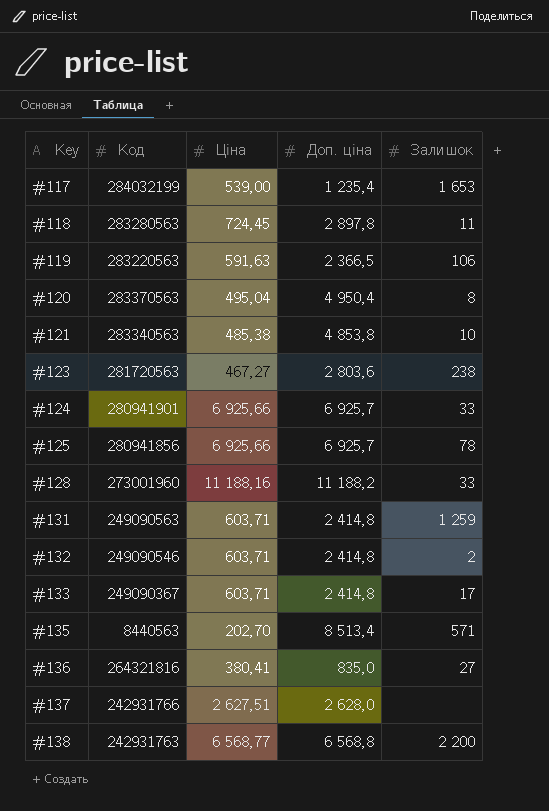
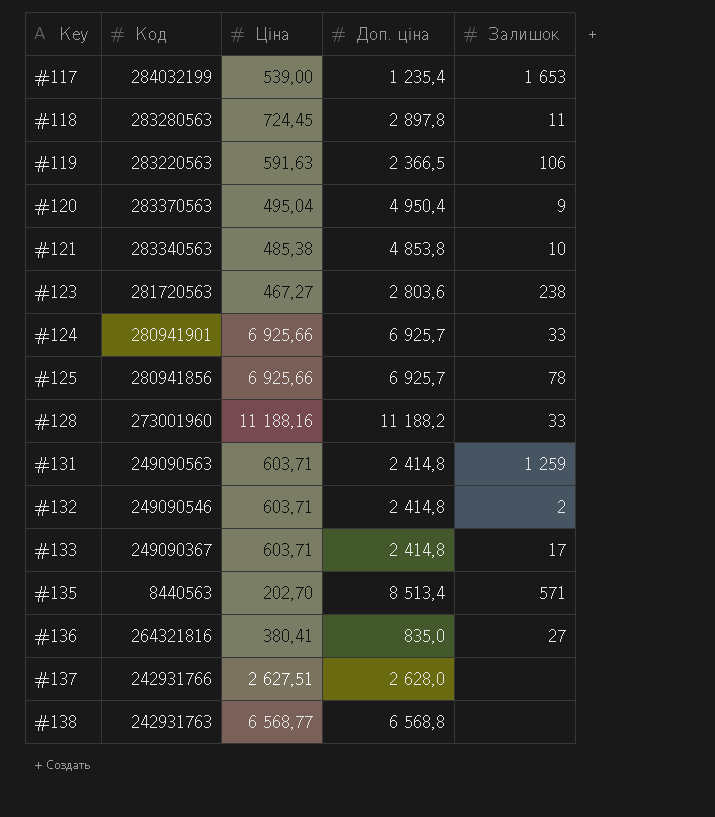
#120 | Залишок: 8 -> 9
#138 | Залишок: 2 200 -> none

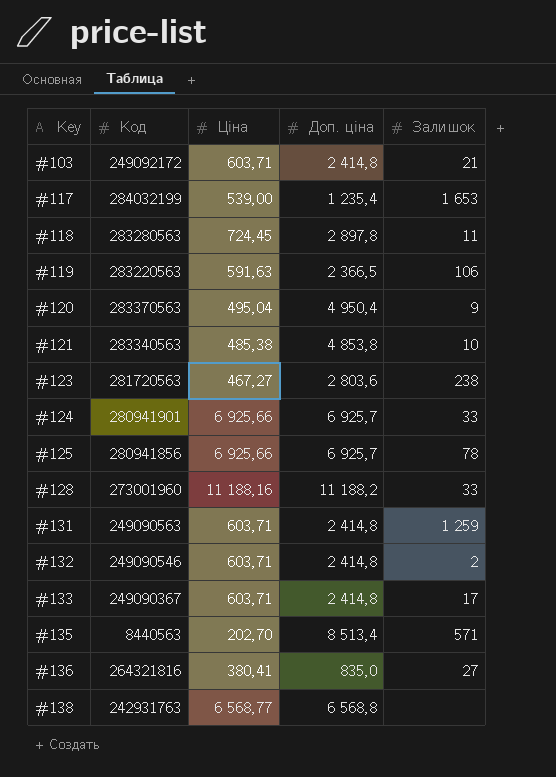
row #137: 242931766 | 2 627,51 | 2 628,0 | none -> none
row #103: none -> 249092172 | 603,71 | 2 414,8 | 21

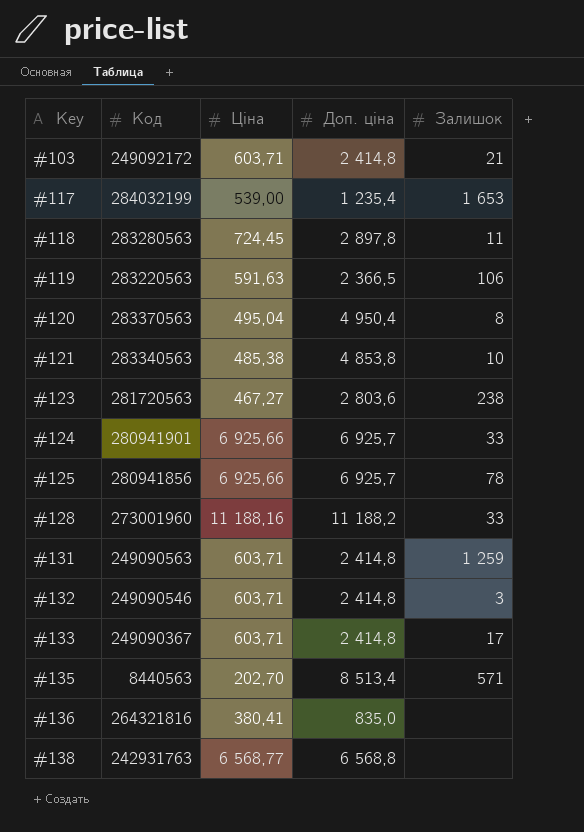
#120 | Залишок: 9 -> 8
#132 | Залишок: 2 -> 3
#136 | Залишок: 27 -> none

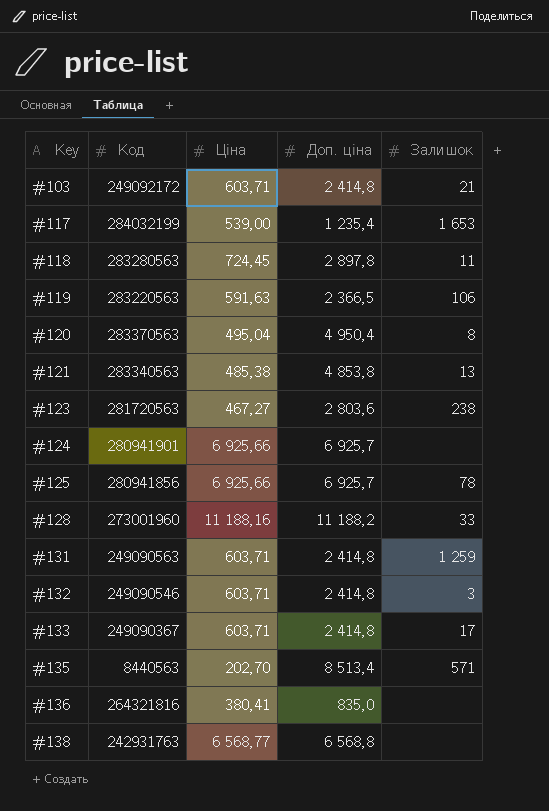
#121 | Залишок: 10 -> 13
#124 | Залишок: 33 -> none

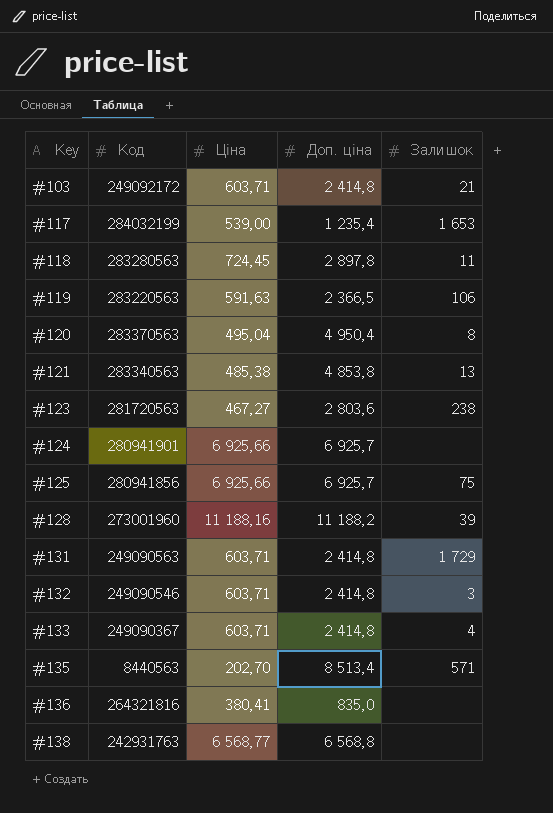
#125 | Залишок: 78 -> 75
#128 | Залишок: 33 -> 39
#131 | Залишок: 1 259 -> 1 729
#133 | Залишок: 17 -> 4

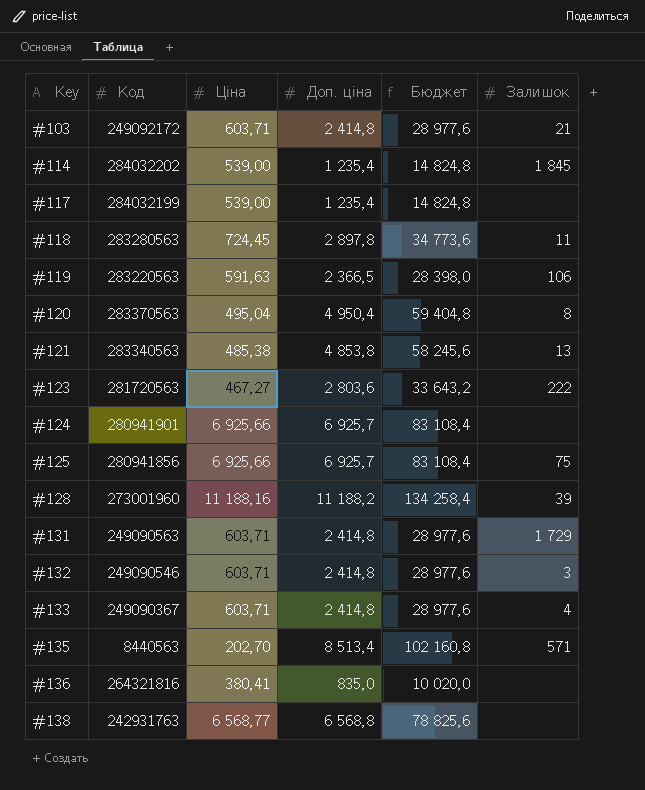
column Бюджет | formula: none -> [Доп. ціна] * 12
row #114: none -> 284032202 | 539,00 | 1 235,4 | 14 824,8 | 1 845
#117 | Залишок: 1 653 -> none
#123 | Залишок: 238 -> 222

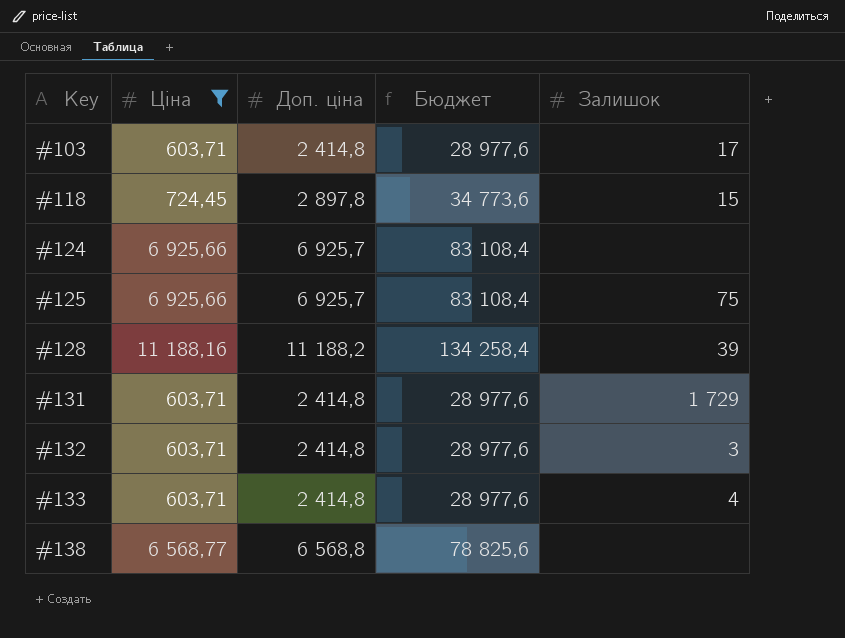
filter: none -> Ціна >= 603,71
column Код | position: 2 -> none
#103 | Залишок: 21 -> 17
#118 | Залишок: 11 -> 15

